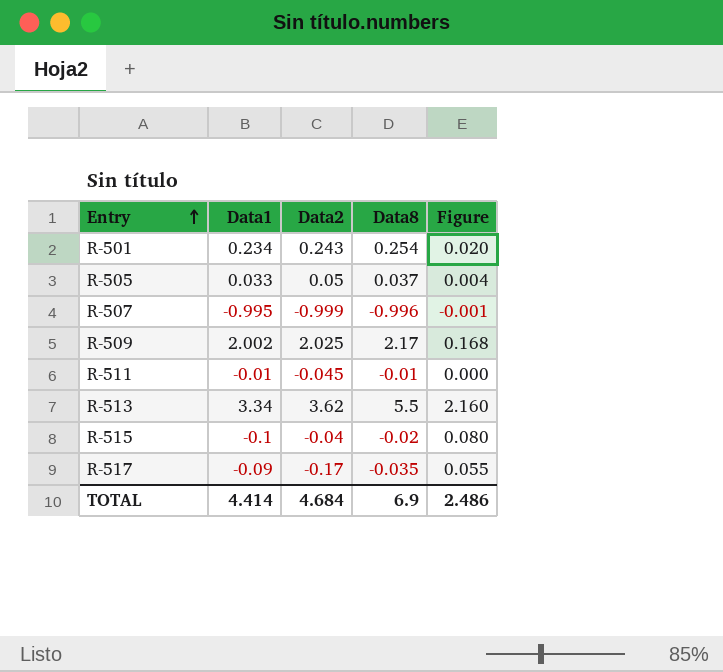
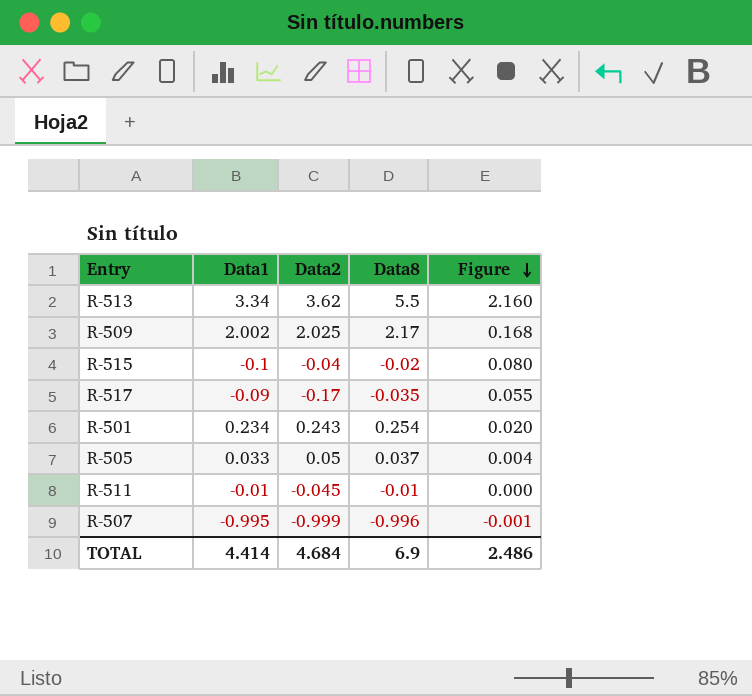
row order: Entry ascending -> Figure descending

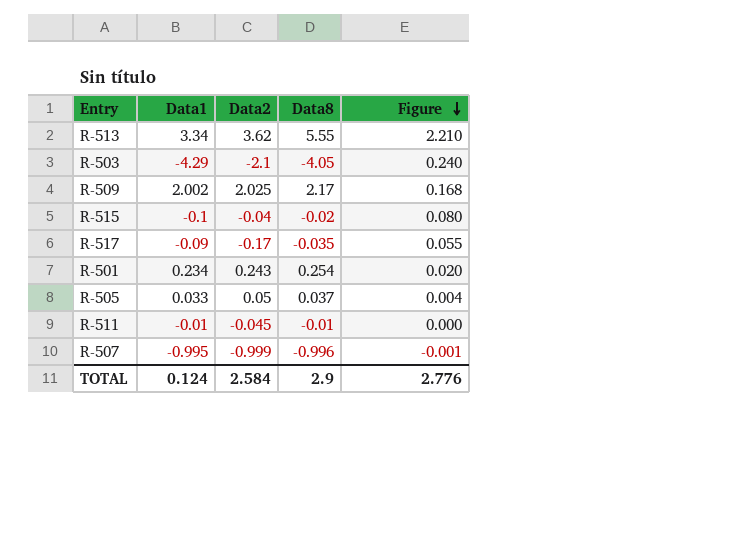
R-513 | Data8: 5.5 -> 5.55
R-513 | Figure: 2.160 -> 2.210
row R-503: none -> -4.29 | -2.1 | -4.05 | 0.240
TOTAL | Data1: 4.414 -> 0.124
TOTAL | Data2: 4.684 -> 2.584
TOTAL | Data8: 6.9 -> 2.9
TOTAL | Figure: 2.486 -> 2.776

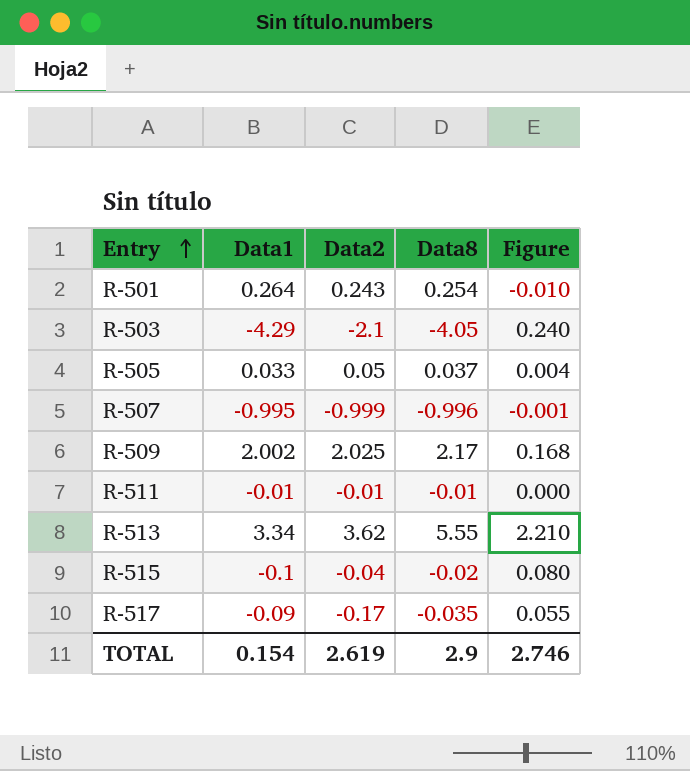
row order: Figure descending -> Entry ascending
R-501 | Data1: 0.234 -> 0.264
R-501 | Figure: 0.020 -> -0.010
R-511 | Data2: -0.045 -> -0.01
TOTAL | Data1: 0.124 -> 0.154
TOTAL | Data2: 2.584 -> 2.619
TOTAL | Figure: 2.776 -> 2.746

